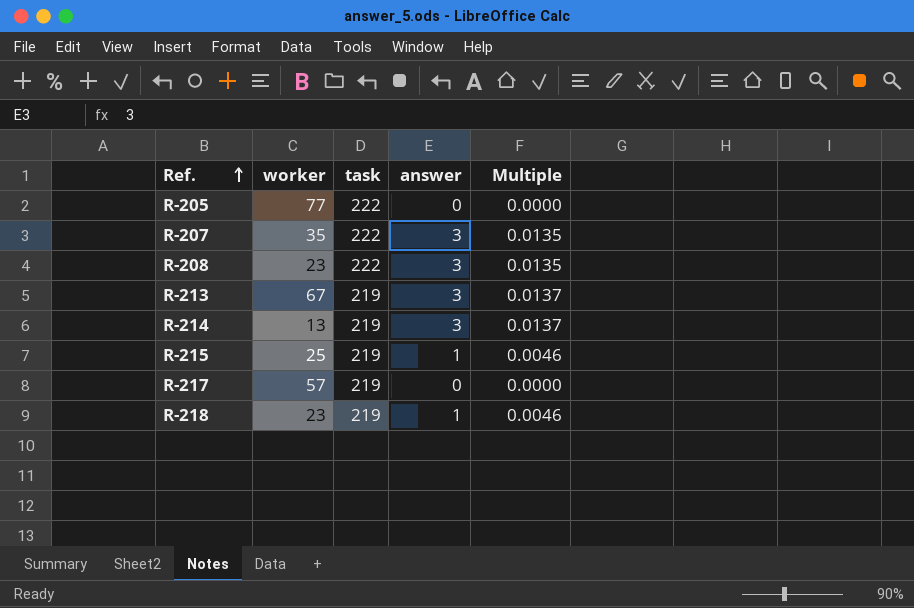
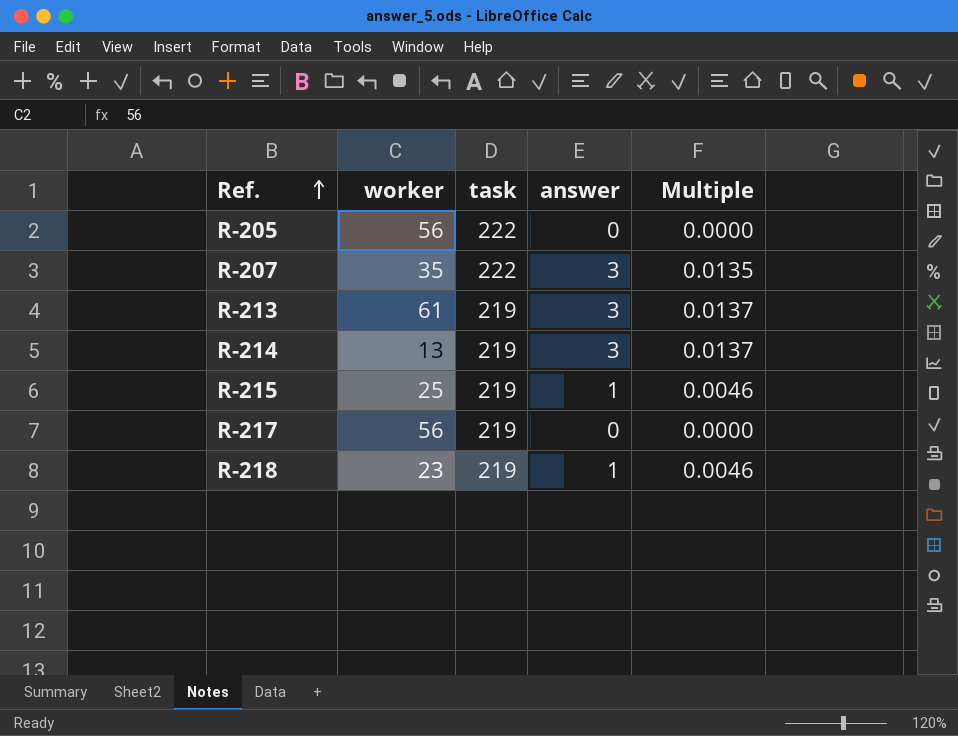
row R-208: 23 | 222 | 3 | 0.0135 -> none
R-205 | worker: 77 -> 56
R-213 | worker: 67 -> 61
R-217 | worker: 57 -> 56

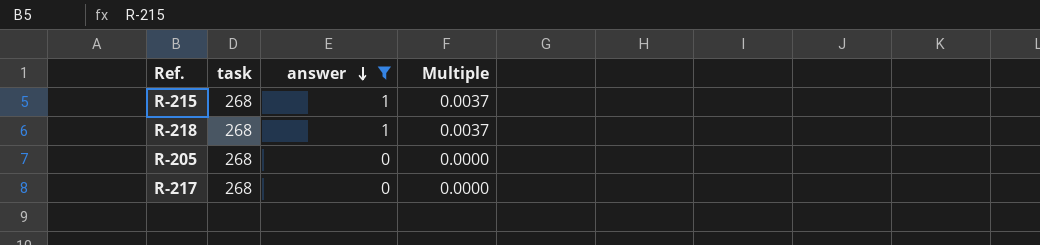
filter: none -> answer != 3
row order: Ref. ascending -> answer descending
column worker | position: 2 -> none
R-215 | task: 219 -> 268
R-215 | Multiple: 0.0046 -> 0.0037
R-218 | task: 219 -> 268
R-218 | Multiple: 0.0046 -> 0.0037
R-205 | task: 222 -> 268
R-217 | task: 219 -> 268

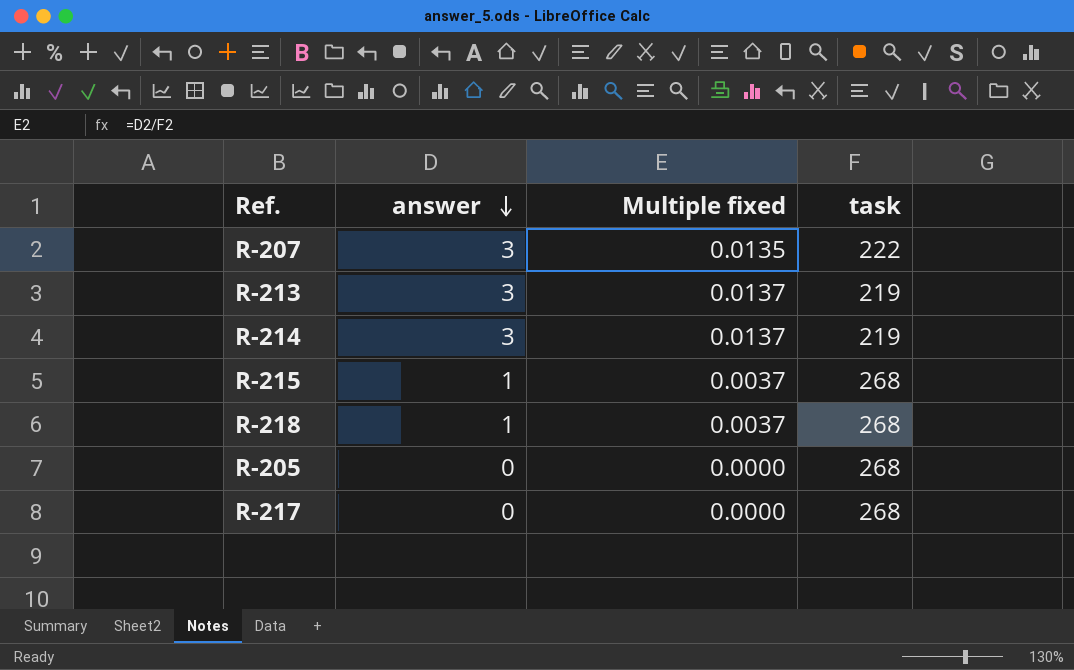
filter: answer != 3 -> none
column name: Multiple -> Multiple fixed
column task | position: 2 -> 4

